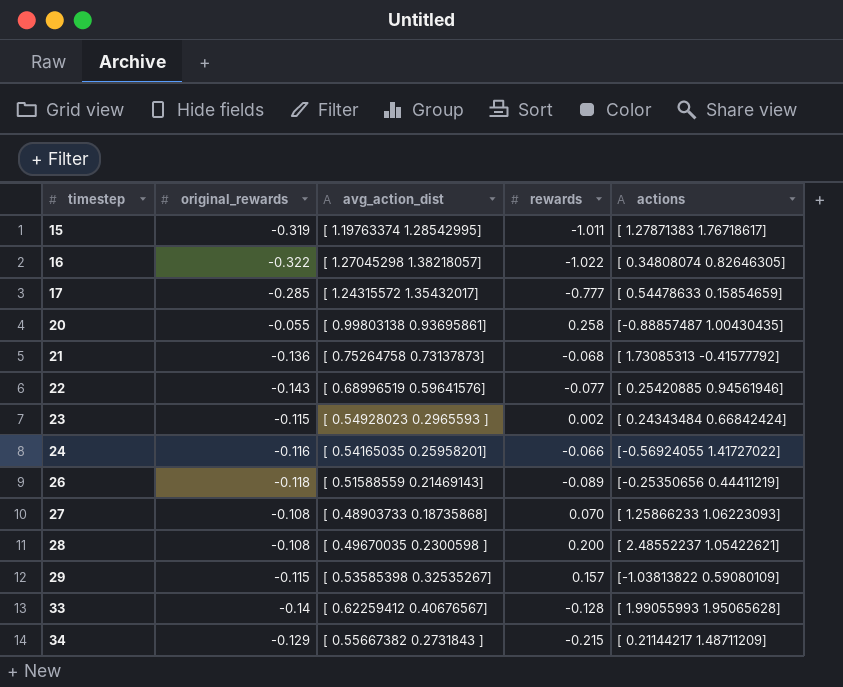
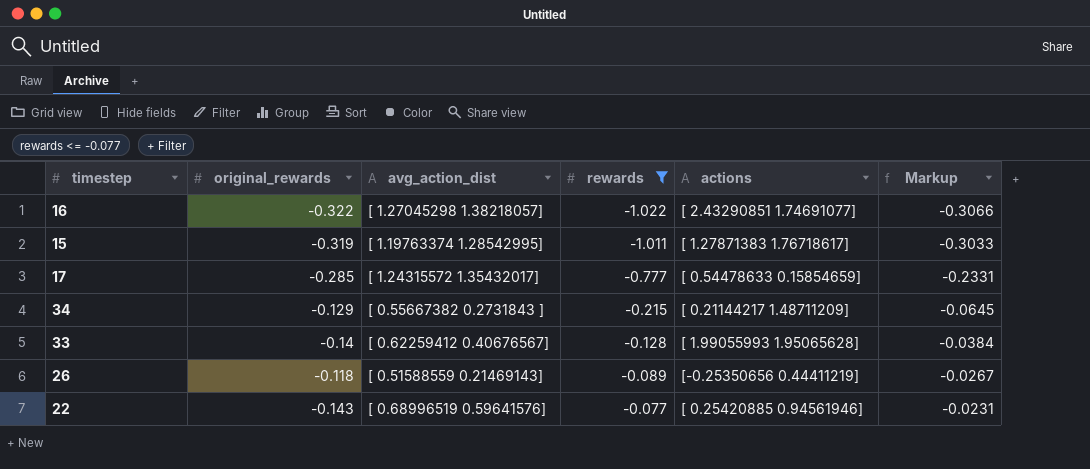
filter: none -> rewards <= -0.077
row order: timestep ascending -> rewards ascending
column Markup | formula: none -> [rewards] * 0.3
16 | actions: [ 0.34808074 0.82646305] -> [ 2.43290851 1.74691077]

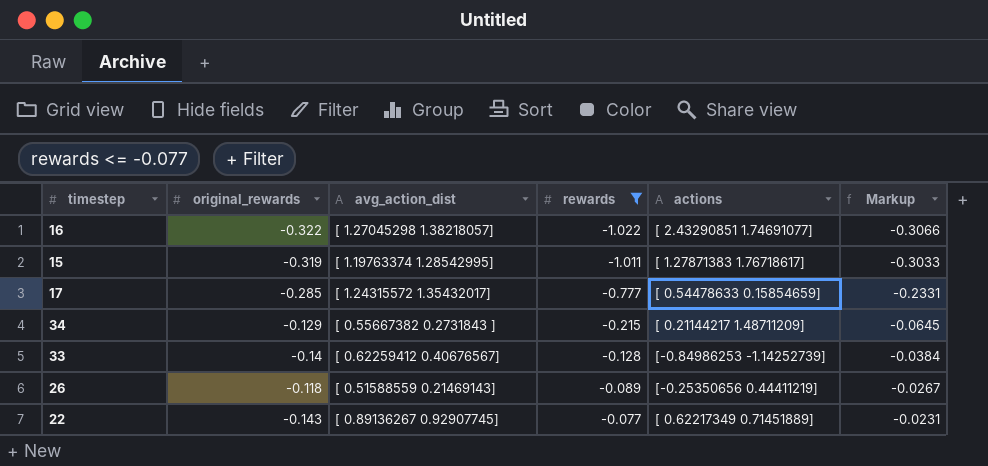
33 | actions: [ 1.99055993 1.95065628] -> [-0.84986253 -1.14252739]
22 | avg_action_dist: [ 0.68996519 0.59641576] -> [ 0.89136267 0.92907745]
22 | actions: [ 0.25420885 0.94561946] -> [ 0.62217349 0.71451889]

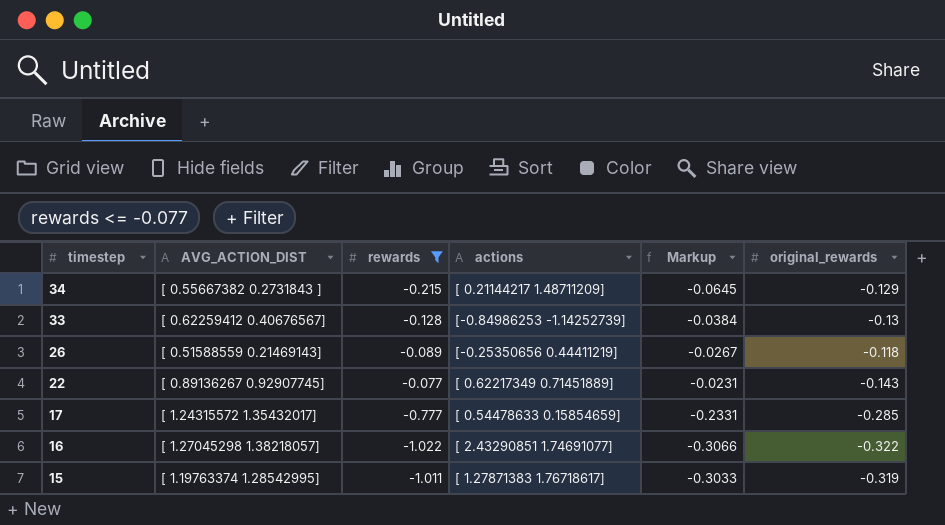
row order: rewards ascending -> timestep descending
column name: avg_action_dist -> AVG_ACTION_DIST
column original_rewards | position: 2 -> 6
33 | original_rewards: -0.14 -> -0.13

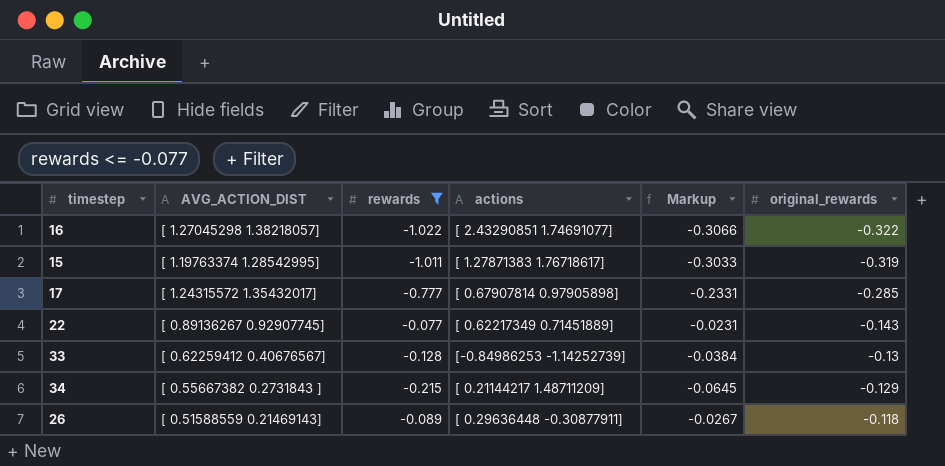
row order: timestep descending -> original_rewards ascending
17 | actions: [ 0.54478633 0.15854659] -> [ 0.67907814 0.97905898]
26 | actions: [-0.25350656 0.44411219] -> [ 0.29636448 -0.30877911]

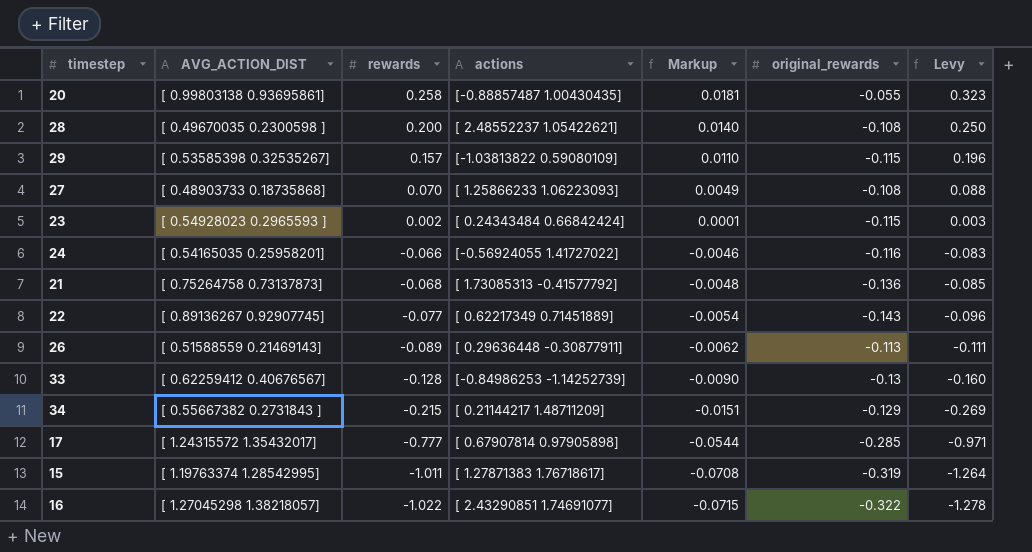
filter: rewards <= -0.077 -> none
row order: original_rewards ascending -> rewards descending
column Markup | formula: [rewards] * 0.3 -> [rewards] * 0.07
column Levy | formula: none -> [rewards] * 1.25
26 | original_rewards: -0.118 -> -0.113

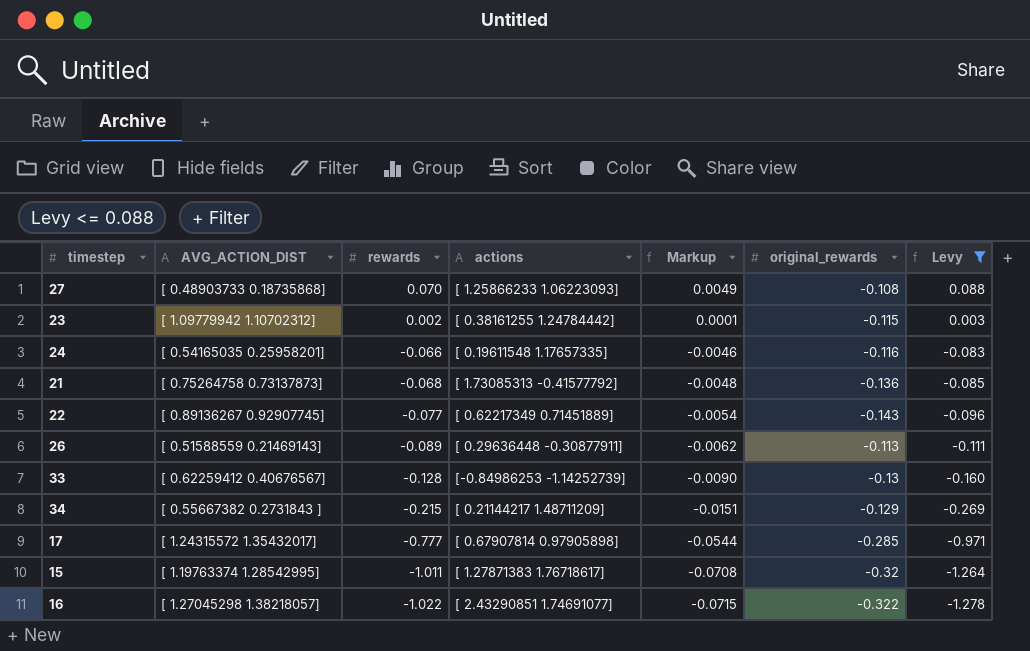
filter: none -> Levy <= 0.088
23 | AVG_ACTION_DIST: [ 0.54928023 0.2965593 ] -> [ 1.09779942 1.10702312]
23 | actions: [ 0.24343484 0.66842424] -> [ 0.38161255 1.24784442]
24 | actions: [-0.56924055 1.41727022] -> [ 0.19611548 1.17657335]
15 | original_rewards: -0.319 -> -0.32

